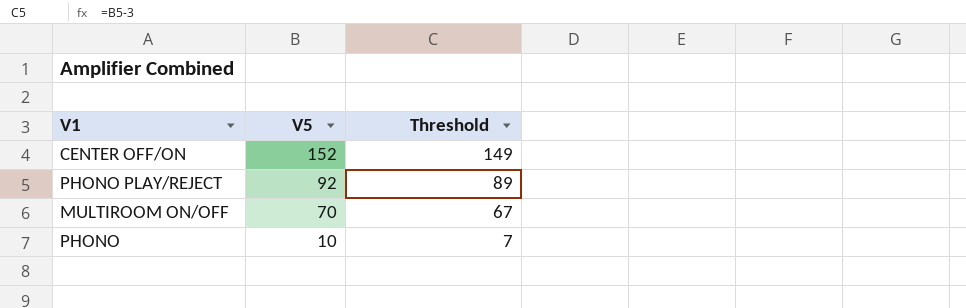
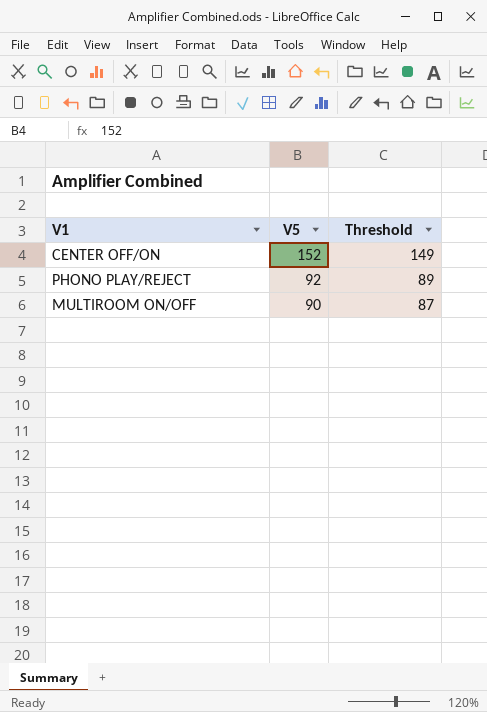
row PHONO: 10 | 7 -> none
MULTIROOM ON/OFF | V5: 70 -> 90
MULTIROOM ON/OFF | Threshold: 67 -> 87

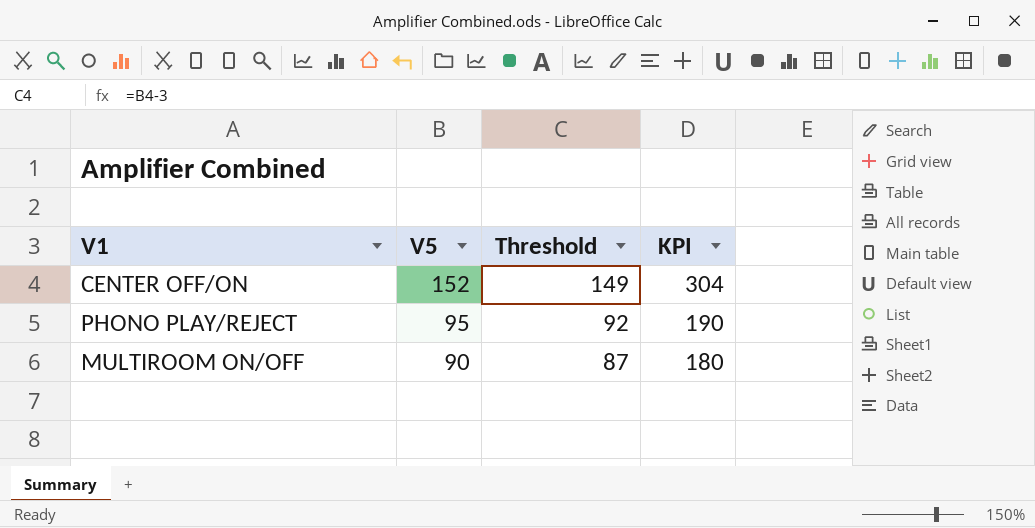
column KPI | formula: none -> [V5] * 2
PHONO PLAY/REJECT | V5: 92 -> 95
PHONO PLAY/REJECT | Threshold: 89 -> 92

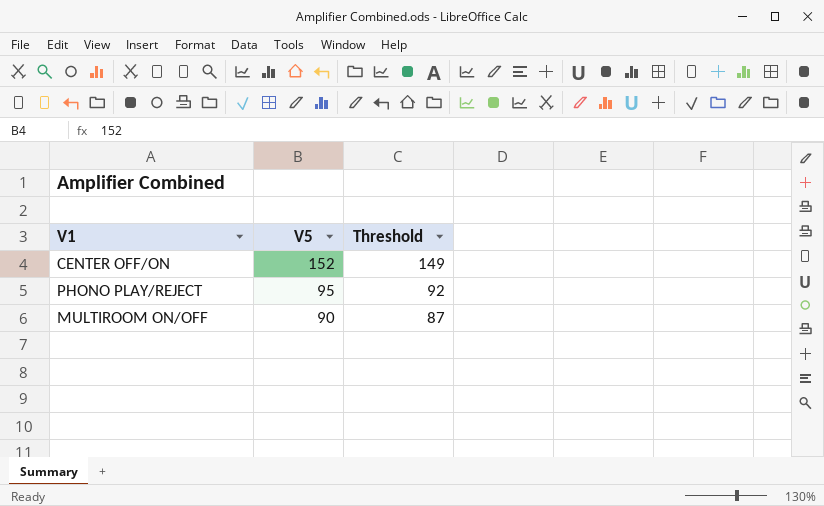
column KPI | formula: [V5] * 2 -> none

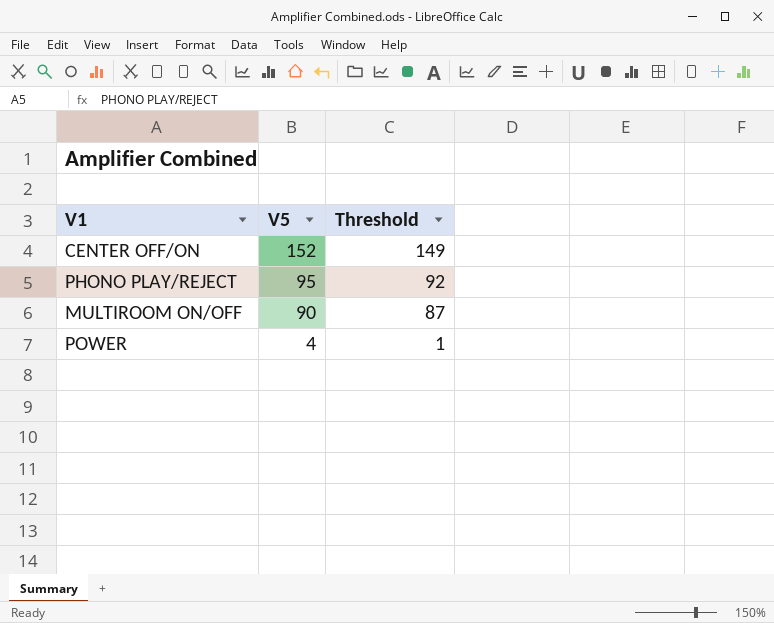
row POWER: none -> 4 | 1

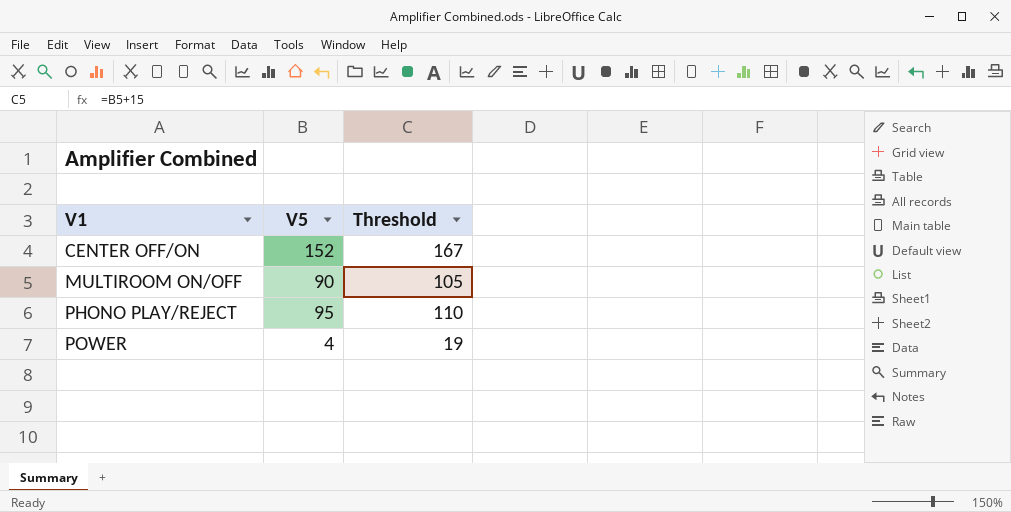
row order: V5 descending -> V1 ascending
column Threshold | formula: [V5] - 3 -> [V5] + 15

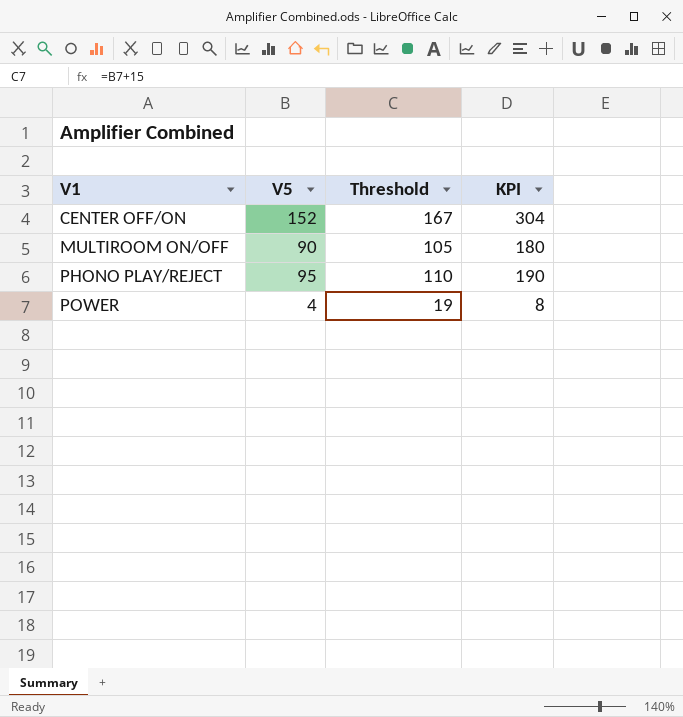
column KPI | formula: none -> [V5] * 2

